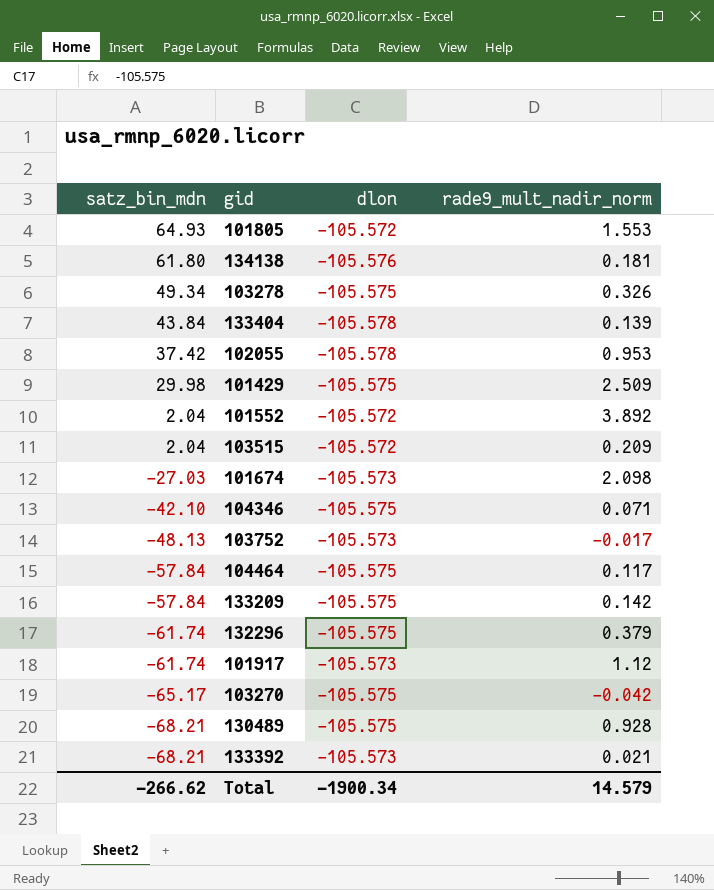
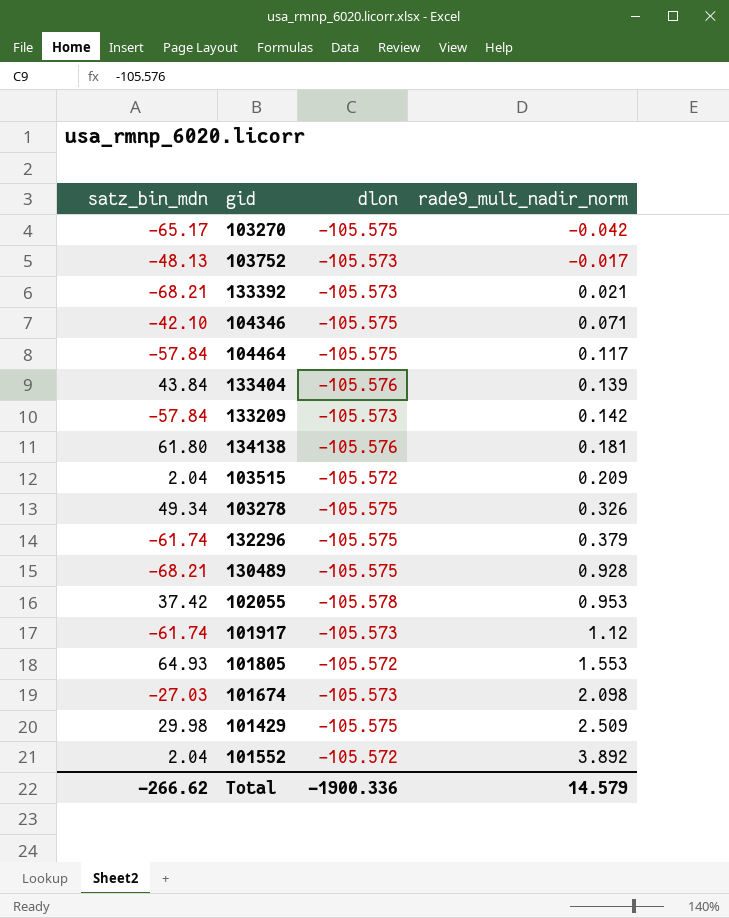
row order: satz_bin_mdn descending -> rade9_mult_nadir_norm ascending
133404 | dlon: -105.578 -> -105.576
133209 | dlon: -105.575 -> -105.573
Total | dlon: -1900.34 -> -1900.336

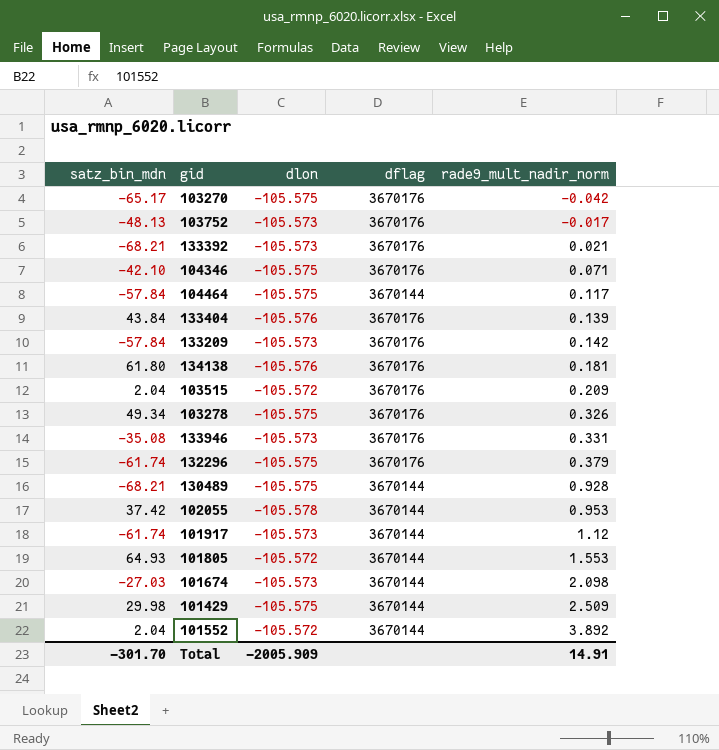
column dflag | position: none -> 4
row 133946: none -> -35.08 | -105.573 | 3670176 | 0.331
Total | satz_bin_mdn: -266.62 -> -301.70
Total | dlon: -1900.336 -> -2005.909
Total | rade9_mult_nadir_norm: 14.579 -> 14.91

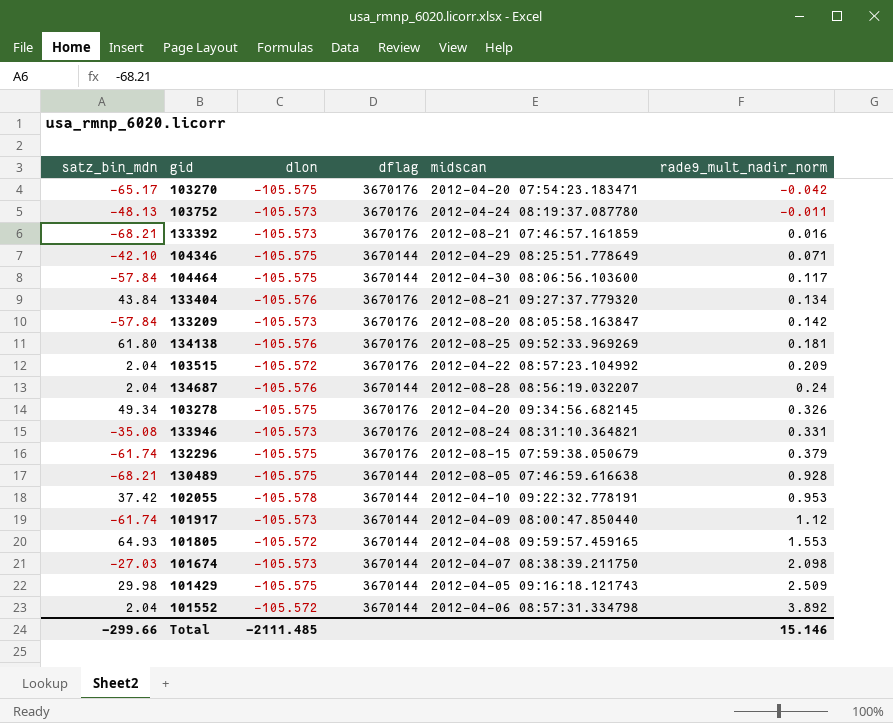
column midscan | position: none -> 5
103752 | rade9_mult_nadir_norm: -0.017 -> -0.011
133392 | rade9_mult_nadir_norm: 0.021 -> 0.016
104346 | dflag: 3670176 -> 3670144
133404 | rade9_mult_nadir_norm: 0.139 -> 0.134
row 134687: none -> 2.04 | -105.576 | 3670144 | 2012-08-28 08:56:19.032207 | 0.24
Total | satz_bin_mdn: -301.70 -> -299.66
Total | dlon: -2005.909 -> -2111.485
Total | rade9_mult_nadir_norm: 14.91 -> 15.146

